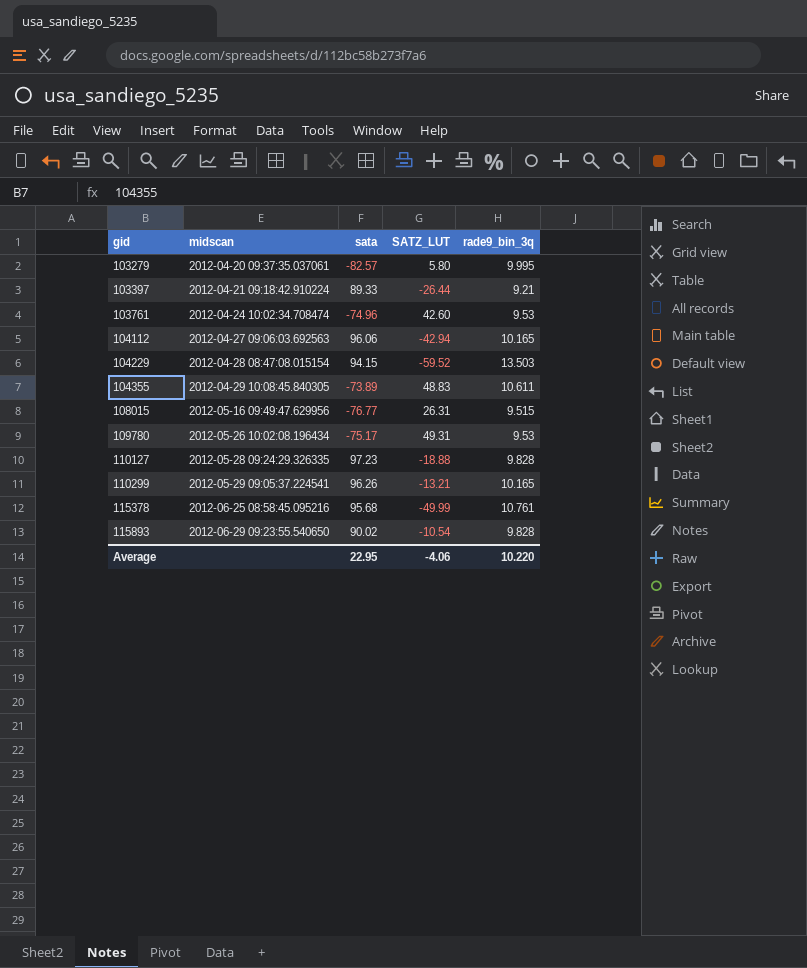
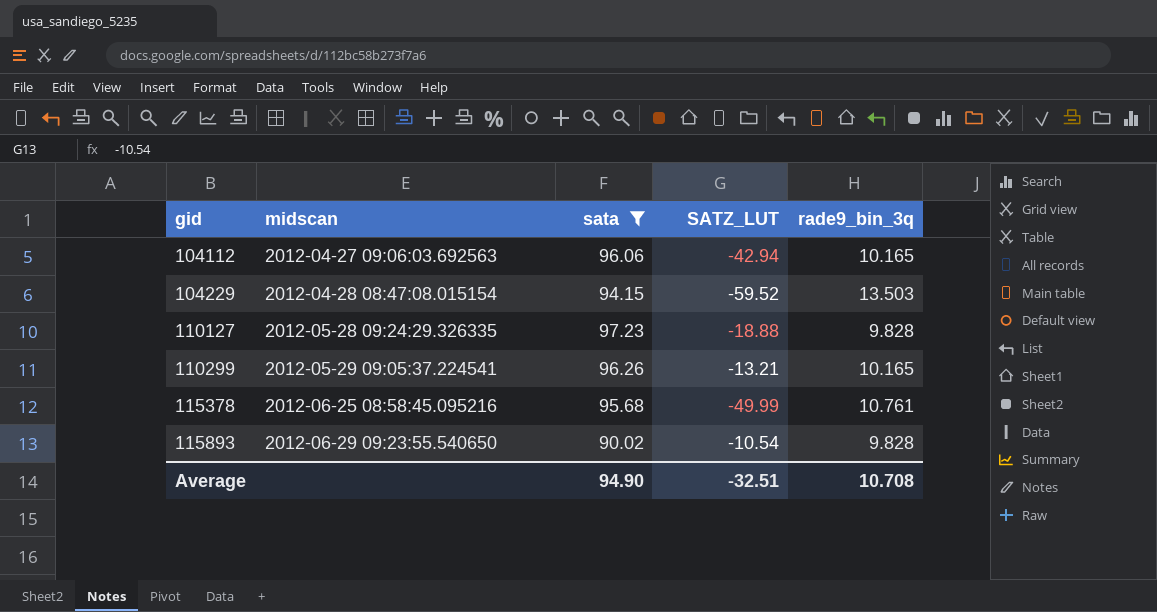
filter: none -> sata >= 90.02
Average | sata: 22.95 -> 94.90
Average | SATZ_LUT: -4.06 -> -32.51
Average | rade9_bin_3q: 10.220 -> 10.708

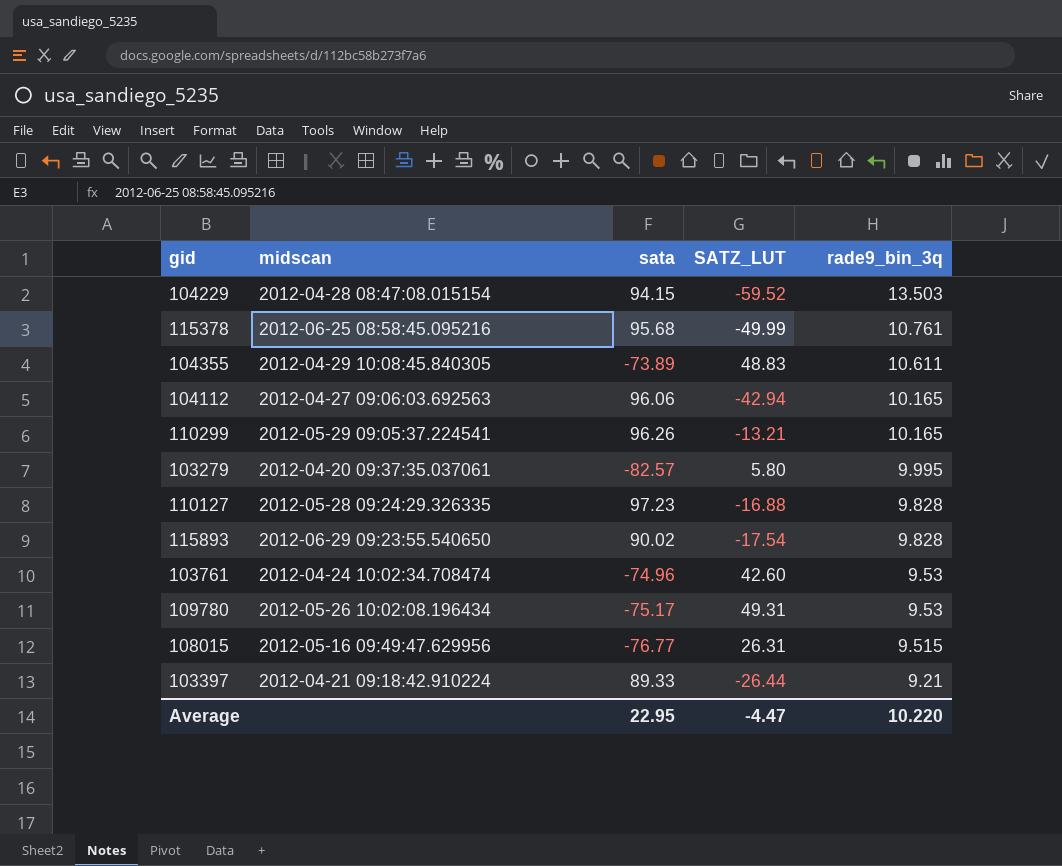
filter: sata >= 90.02 -> none
row order: gid ascending -> rade9_bin_3q descending
110127 | SATZ_LUT: -18.88 -> -16.88
115893 | SATZ_LUT: -10.54 -> -17.54
Average | sata: 94.90 -> 22.95
Average | SATZ_LUT: -32.51 -> -4.47
Average | rade9_bin_3q: 10.708 -> 10.220

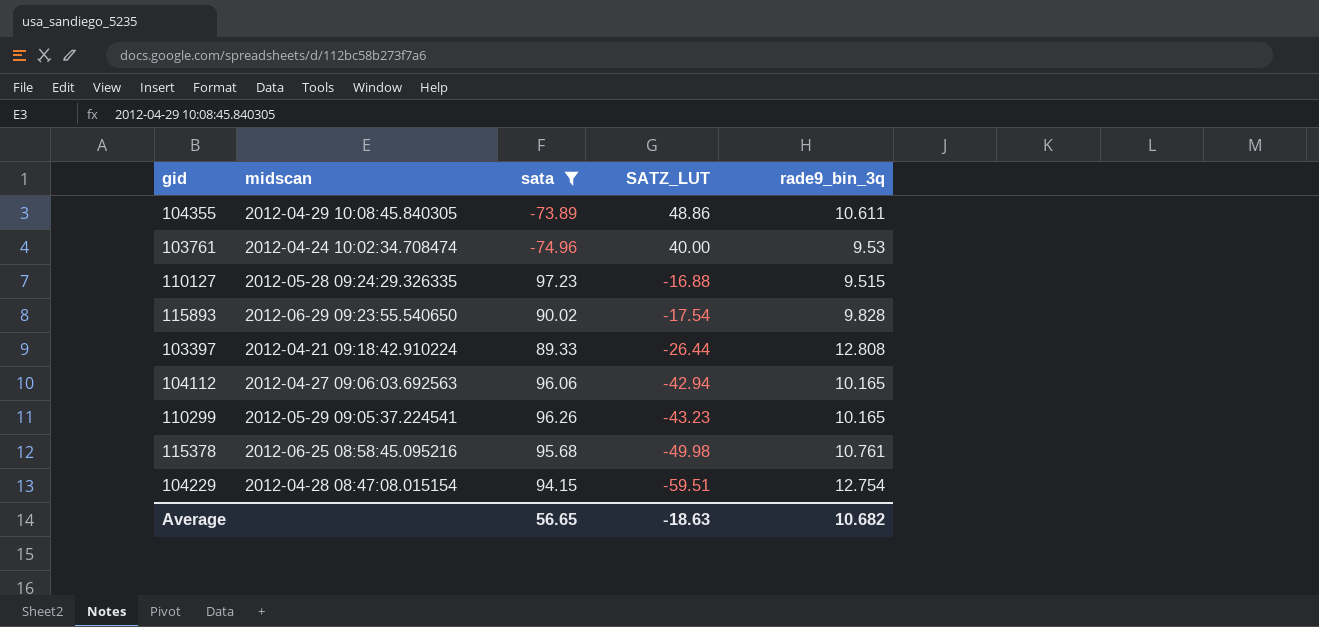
filter: none -> sata >= -74.96
row order: rade9_bin_3q descending -> SATZ_LUT descending
104355 | SATZ_LUT: 48.83 -> 48.86
103761 | SATZ_LUT: 42.60 -> 40.00
110127 | rade9_bin_3q: 9.828 -> 9.515
103397 | rade9_bin_3q: 9.21 -> 12.808
110299 | SATZ_LUT: -13.21 -> -43.23
115378 | SATZ_LUT: -49.99 -> -49.98
104229 | SATZ_LUT: -59.52 -> -59.51
104229 | rade9_bin_3q: 13.503 -> 12.754
Average | sata: 22.95 -> 56.65
Average | SATZ_LUT: -4.47 -> -18.63
Average | rade9_bin_3q: 10.220 -> 10.682

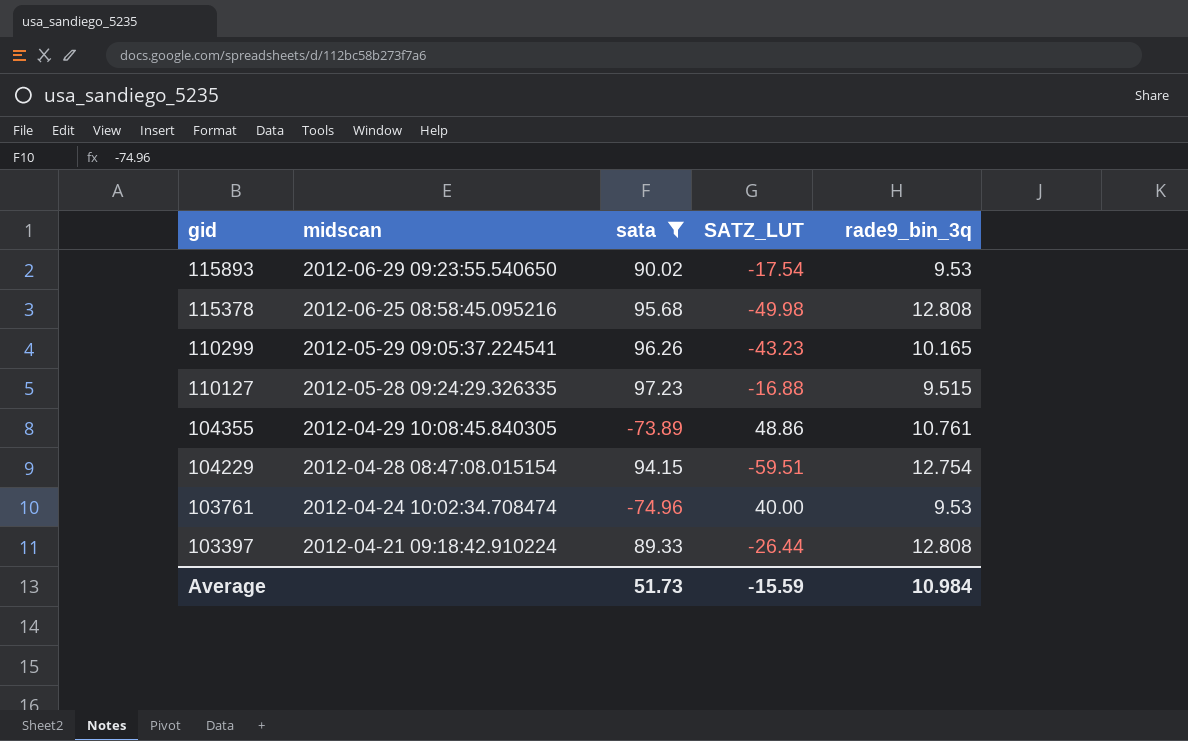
row order: SATZ_LUT descending -> gid descending
row 104112: 2012-04-27 09:06:03.692563 | 96.06 | -42.94 | 10.165 -> none
115893 | rade9_bin_3q: 9.828 -> 9.53
115378 | rade9_bin_3q: 10.761 -> 12.808
104355 | rade9_bin_3q: 10.611 -> 10.761
Average | sata: 56.65 -> 51.73
Average | SATZ_LUT: -18.63 -> -15.59
Average | rade9_bin_3q: 10.682 -> 10.984

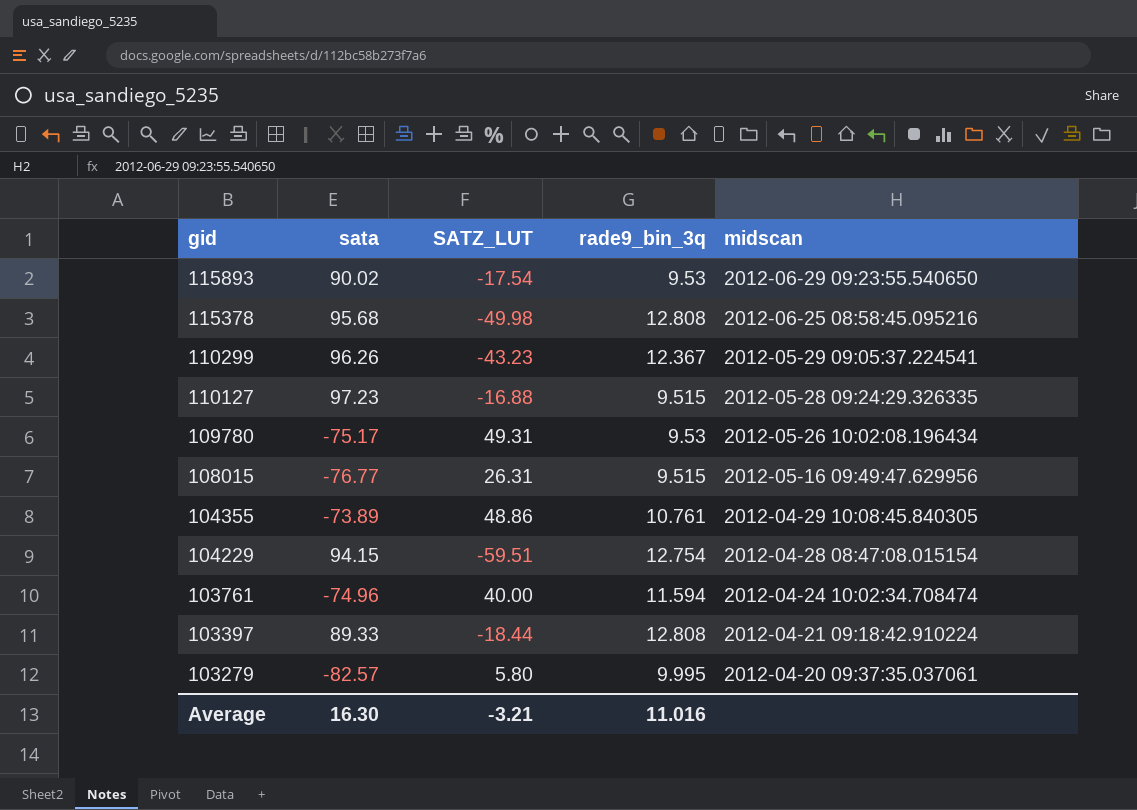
filter: sata >= -74.96 -> none
column midscan | position: 2 -> 5
110299 | rade9_bin_3q: 10.165 -> 12.367
103761 | rade9_bin_3q: 9.53 -> 11.594
103397 | SATZ_LUT: -26.44 -> -18.44
Average | sata: 51.73 -> 16.30
Average | SATZ_LUT: -15.59 -> -3.21
Average | rade9_bin_3q: 10.984 -> 11.016

